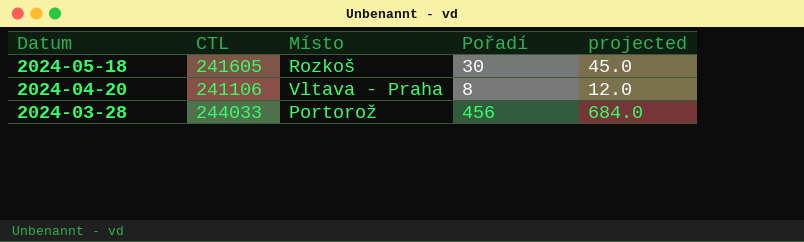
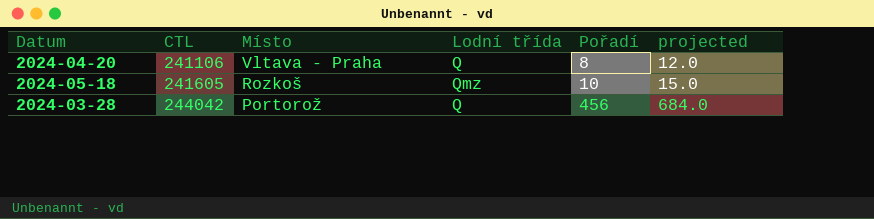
row order: Datum descending -> CTL ascending
column Lodní třída | position: none -> 4
2024-05-18 | Pořadí: 30 -> 10
2024-05-18 | projected: 45.0 -> 15.0
2024-03-28 | CTL: 244033 -> 244042

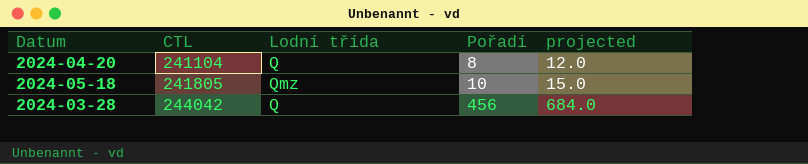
column Místo | position: 3 -> none
2024-04-20 | CTL: 241106 -> 241104
2024-05-18 | CTL: 241605 -> 241805

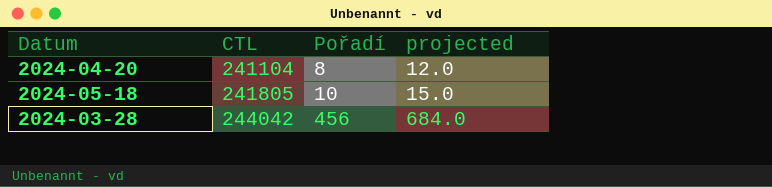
column Lodní třída | position: 3 -> none

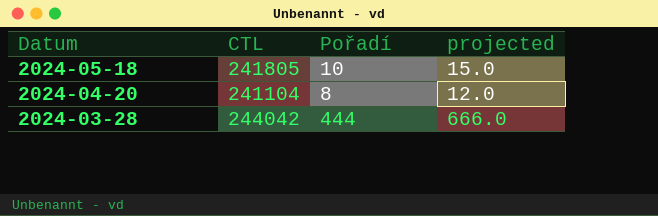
row order: CTL ascending -> Datum descending
2024-03-28 | Pořadí: 456 -> 444
2024-03-28 | projected: 684.0 -> 666.0

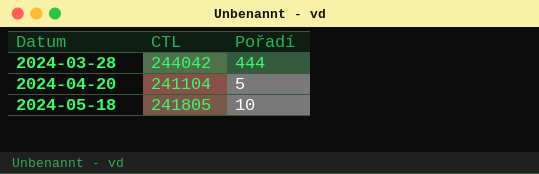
row order: Datum descending -> Datum ascending
column projected | formula: [Pořadí] * 1.5 -> none
2024-04-20 | Pořadí: 8 -> 5

